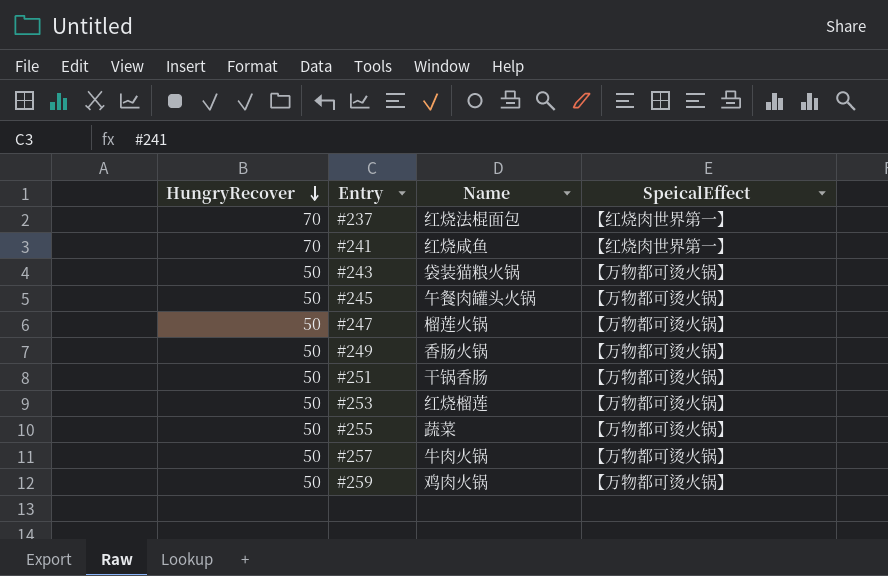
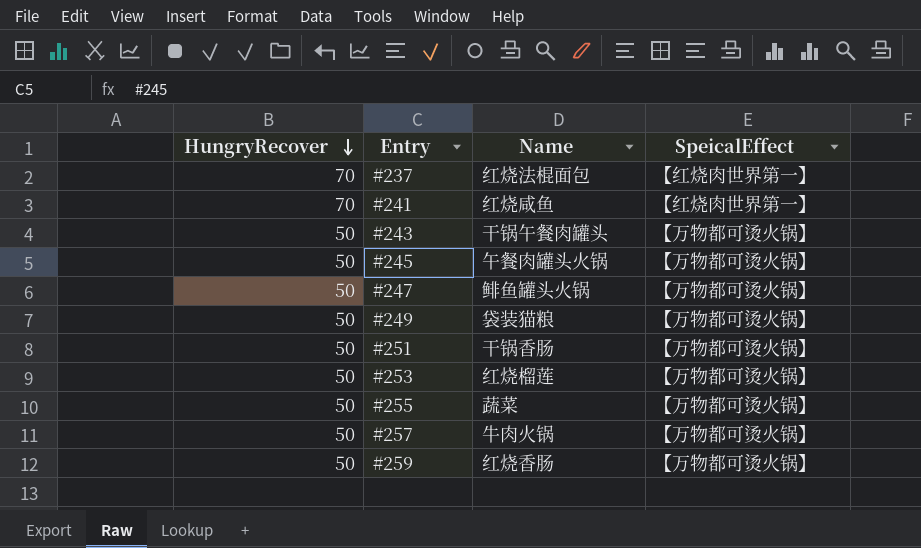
#243 | Name: 袋装猫粮火锅 -> 干锅午餐肉罐头
#247 | Name: 榴莲火锅 -> 鲱鱼罐头火锅
#249 | Name: 香肠火锅 -> 袋装猫粮
#259 | Name: 鸡肉火锅 -> 红烧香肠

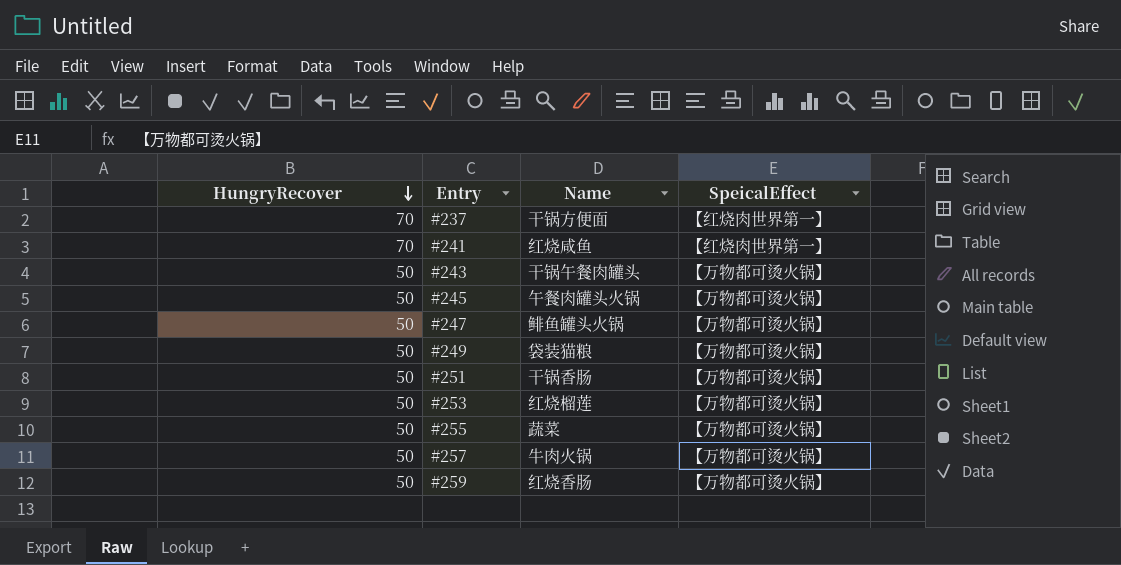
#237 | Name: 红烧法棍面包 -> 干锅方便面

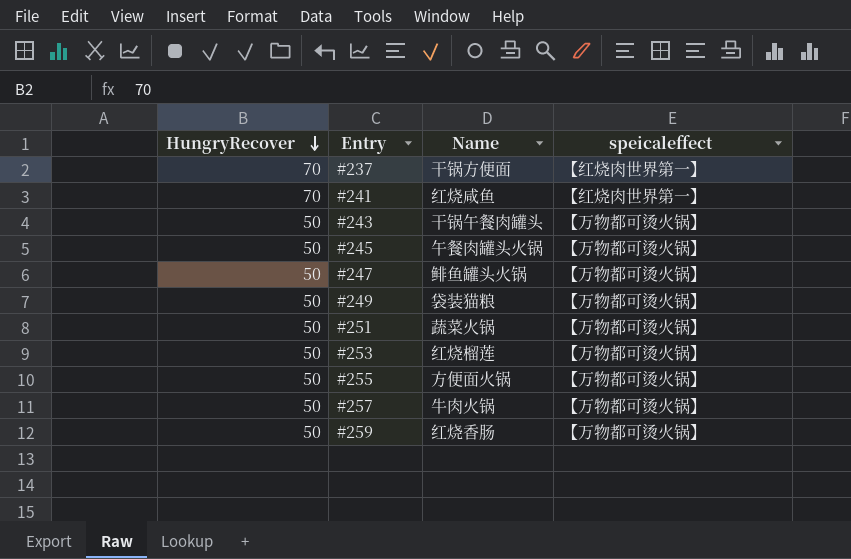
column name: SpeicalEffect -> speicaleffect
#251 | Name: 干锅香肠 -> 蔬菜火锅
#255 | Name: 蔬菜 -> 方便面火锅

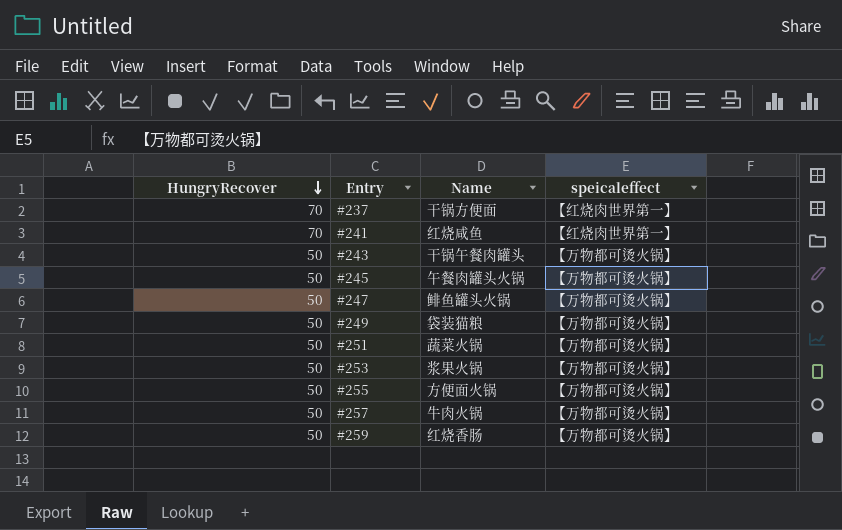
#253 | Name: 红烧榴莲 -> 浆果火锅

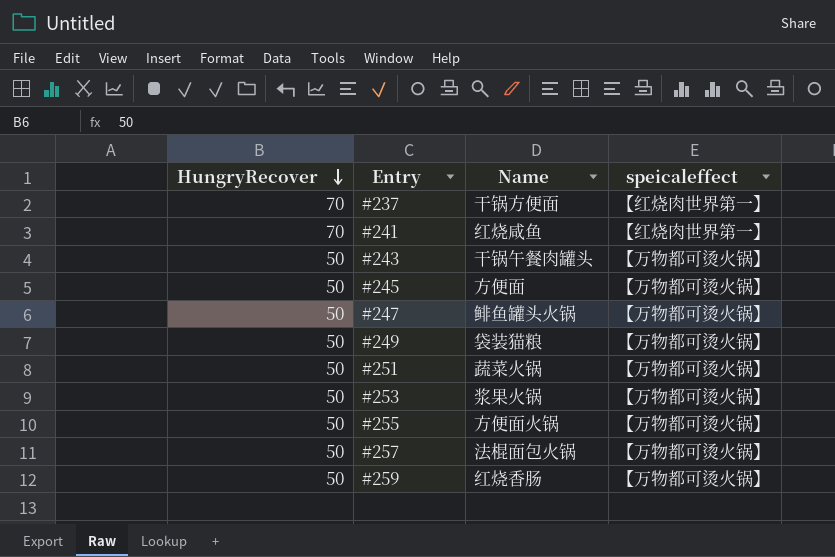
#245 | Name: 午餐肉罐头火锅 -> 方便面
#257 | Name: 牛肉火锅 -> 法棍面包火锅

